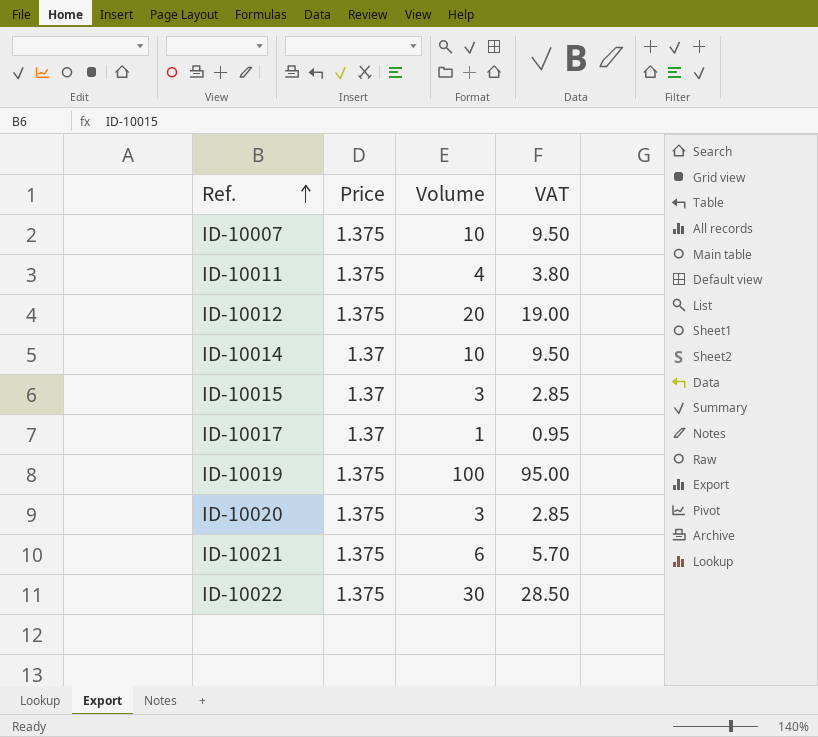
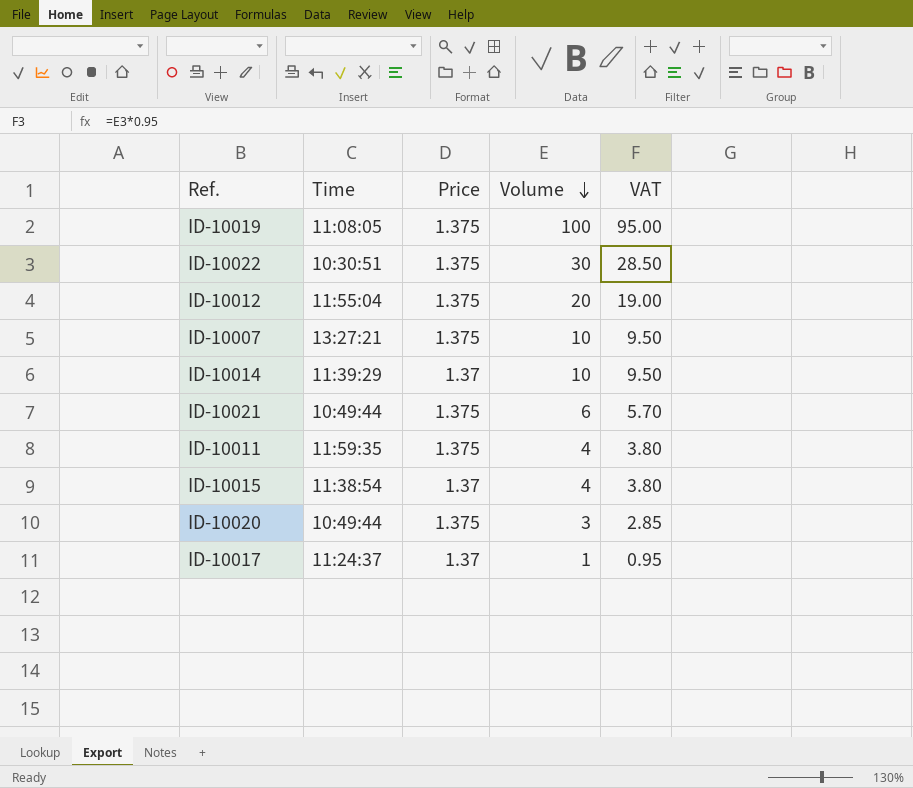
row order: Ref. ascending -> Volume descending
column Time | position: none -> 2
ID-10015 | Volume: 3 -> 4
ID-10015 | VAT: 2.85 -> 3.80

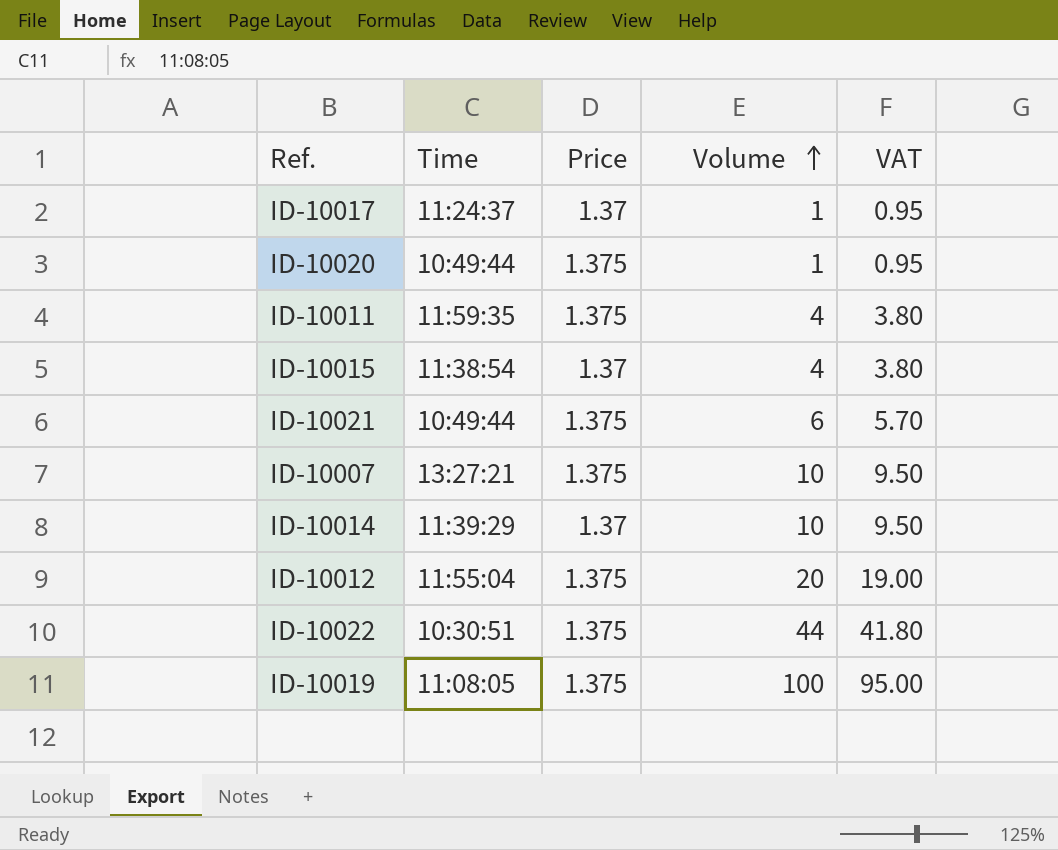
row order: Volume descending -> Volume ascending
ID-10020 | Volume: 3 -> 1
ID-10020 | VAT: 2.85 -> 0.95
ID-10022 | Volume: 30 -> 44
ID-10022 | VAT: 28.50 -> 41.80

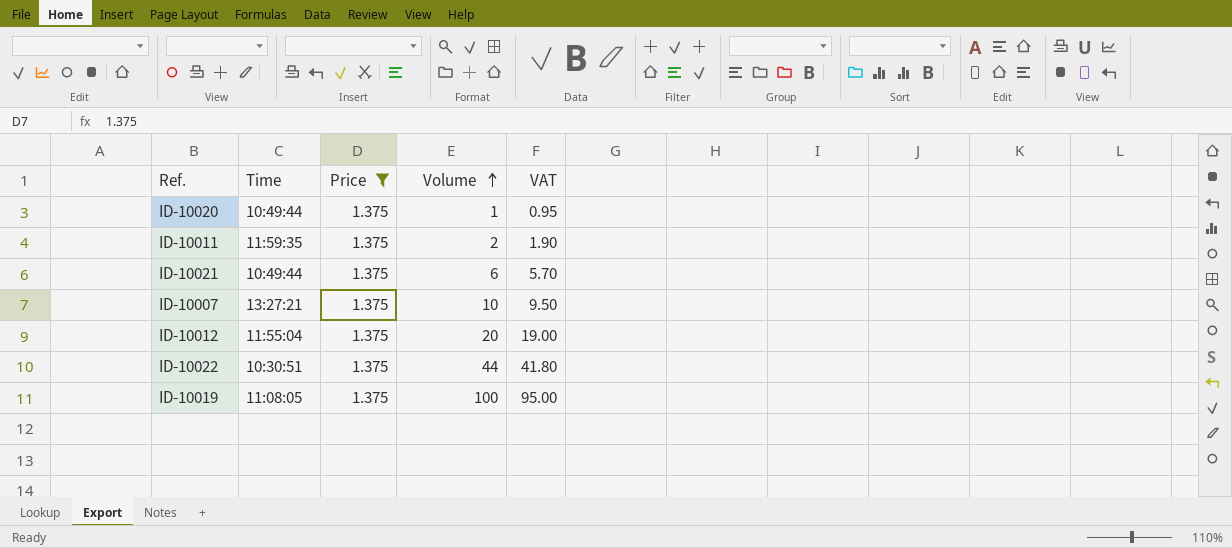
filter: none -> Price = 1.375
ID-10011 | Volume: 4 -> 2
ID-10011 | VAT: 3.80 -> 1.90

